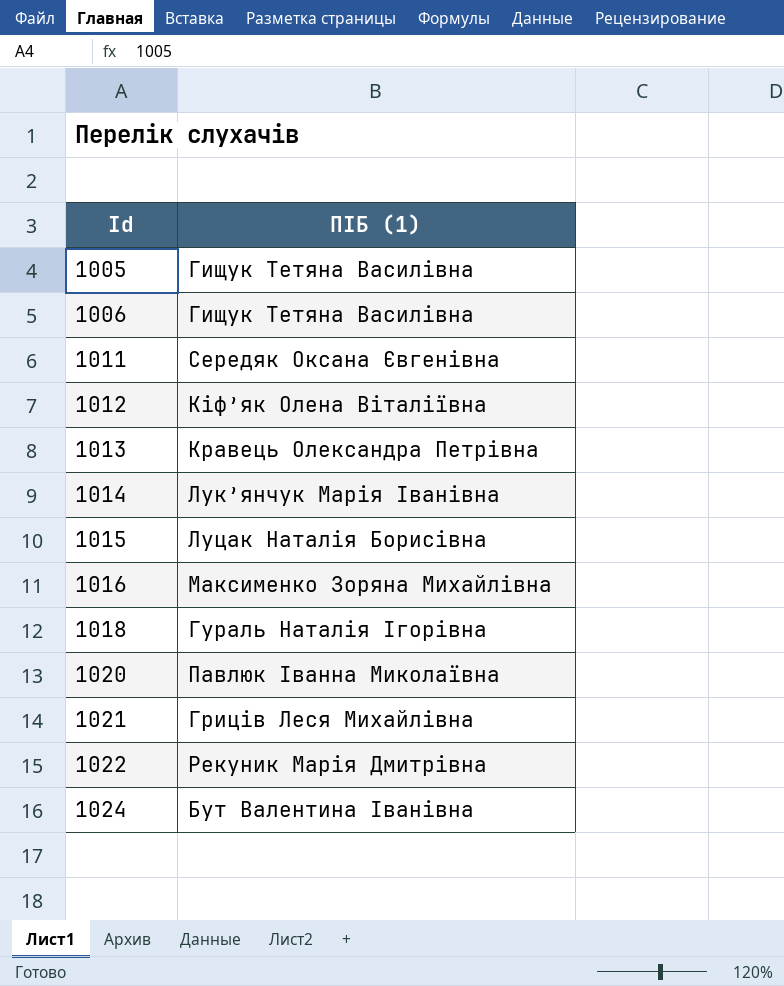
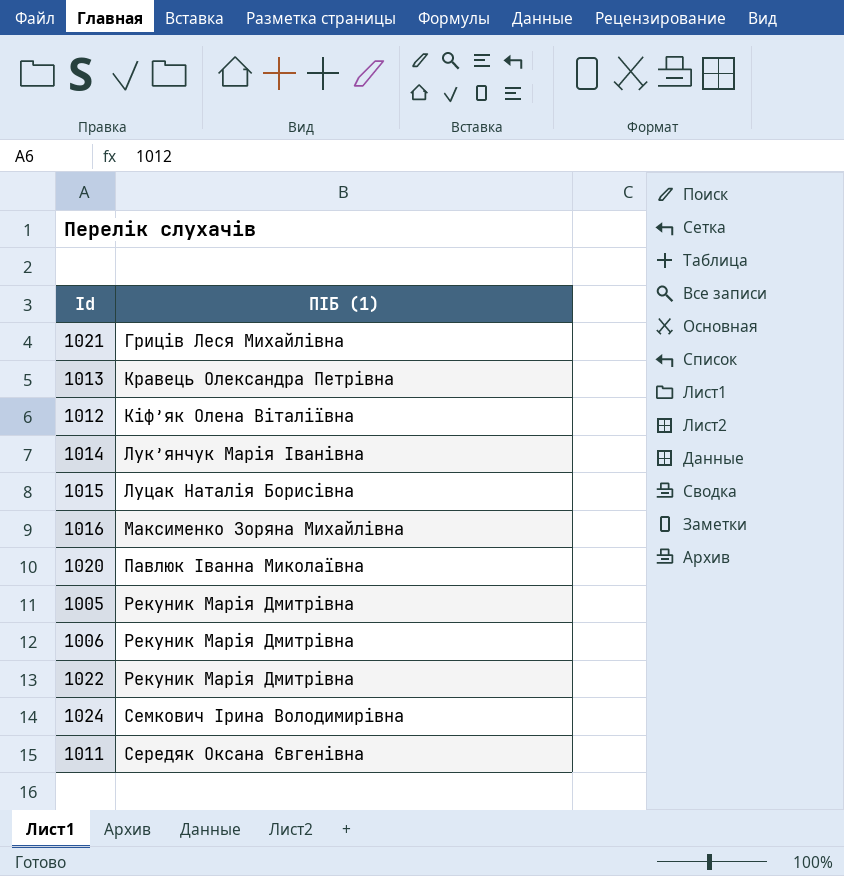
row order: Id ascending -> ПІБ (1) ascending
row 1018: Гураль Наталія Ігорівна -> none
1005 | ПІБ (1): Гищук Тетяна Василівна -> Рекуник Марія Дмитрівна
1006 | ПІБ (1): Гищук Тетяна Василівна -> Рекуник Марія Дмитрівна
1024 | ПІБ (1): Бут Валентина Іванівна -> Семкович Ірина Володимирівна

